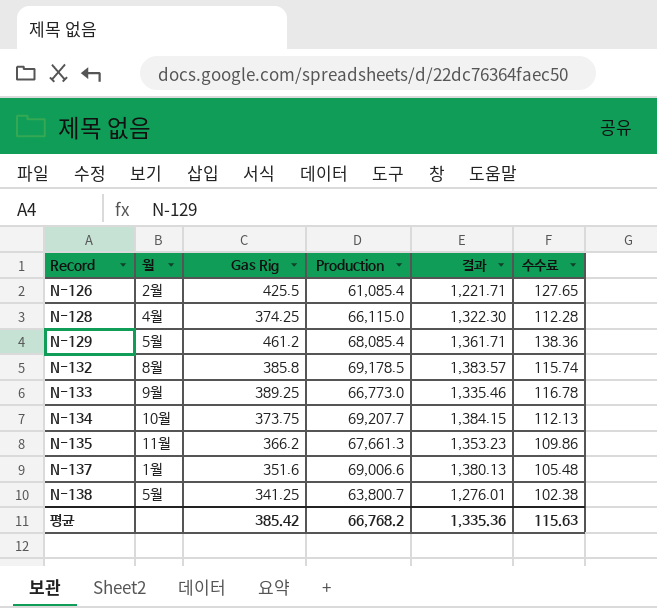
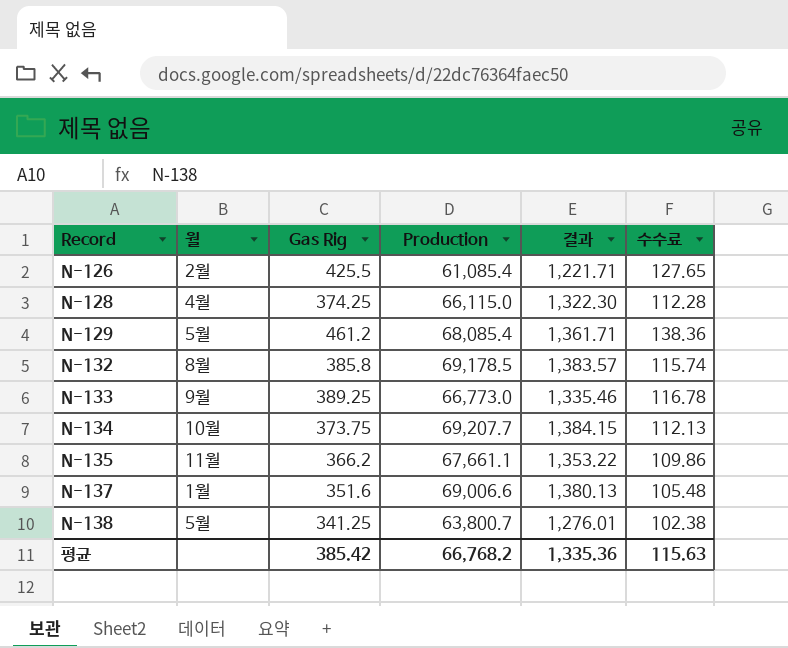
N-135 | Production: 67,661.3 -> 67,661.1
N-135 | 결과: 1,353.23 -> 1,353.22

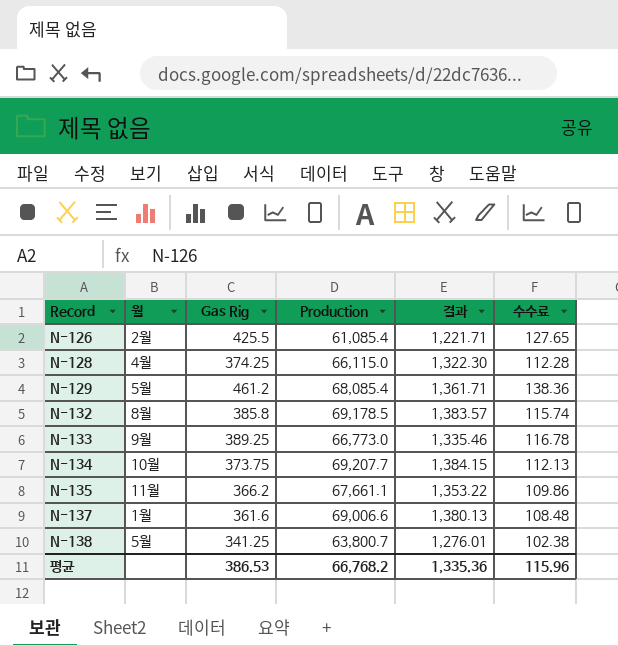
N-137 | Gas Rig: 351.6 -> 361.6
N-137 | 수수료: 105.48 -> 108.48
평균 | Gas Rig: 385.42 -> 386.53
평균 | 수수료: 115.63 -> 115.96

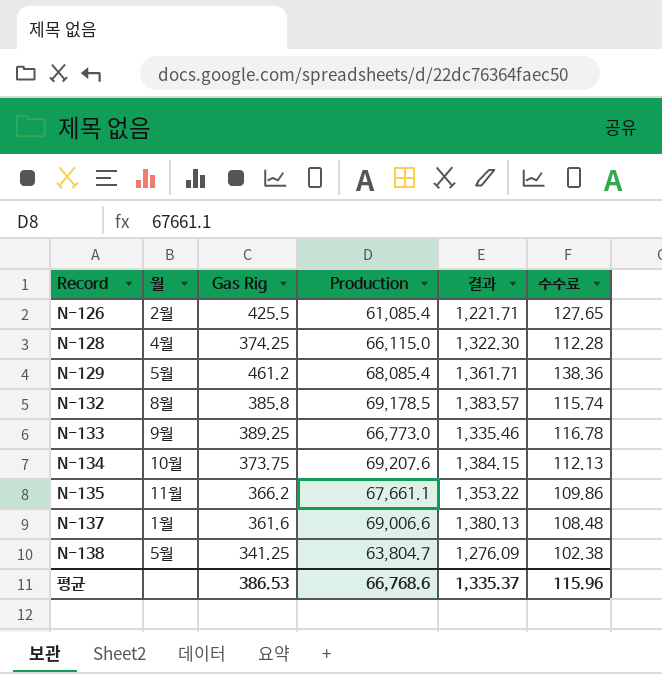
N-134 | Production: 69,207.7 -> 69,207.6
N-138 | Production: 63,800.7 -> 63,804.7
N-138 | 결과: 1,276.01 -> 1,276.09
평균 | Production: 66,768.2 -> 66,768.6
평균 | 결과: 1,335.36 -> 1,335.37

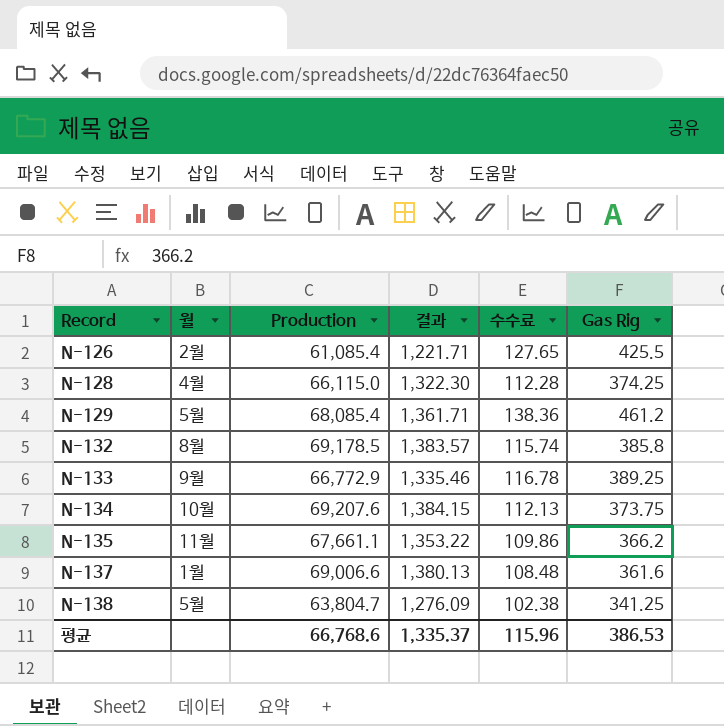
column Gas Rig | position: 3 -> 6
N-133 | Production: 66,773.0 -> 66,772.9

